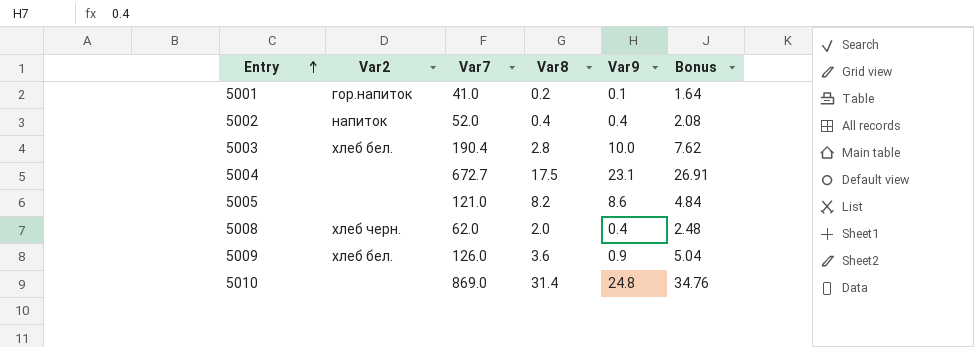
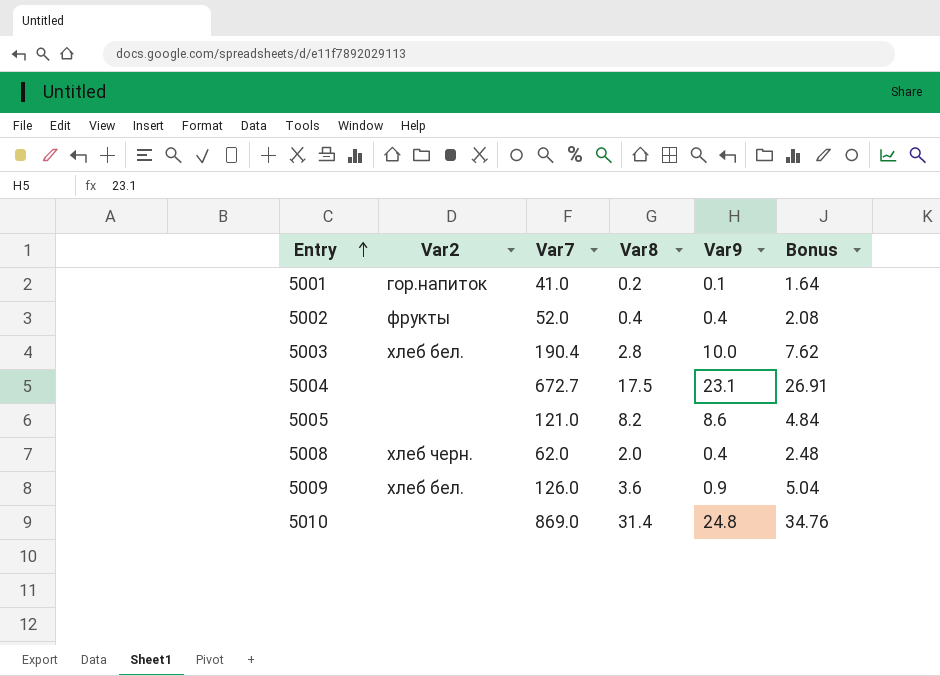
5002 | Var2: напиток -> фрукты

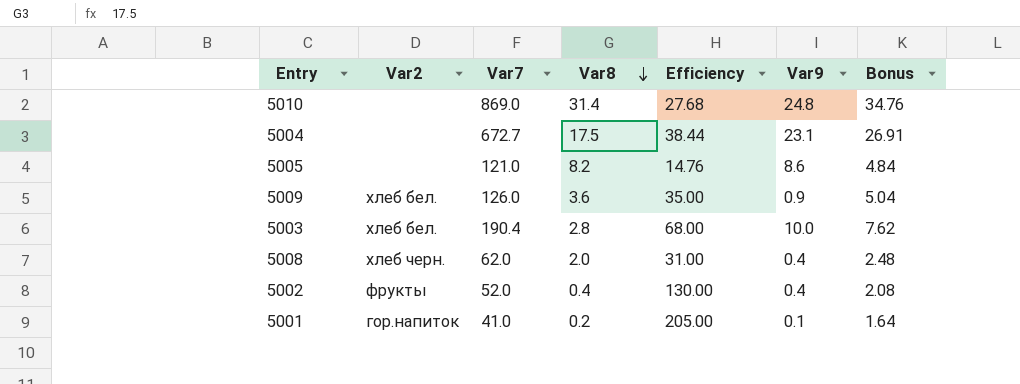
row order: Entry ascending -> Var8 descending
column Efficiency | formula: none -> [Var7] / [Var8]

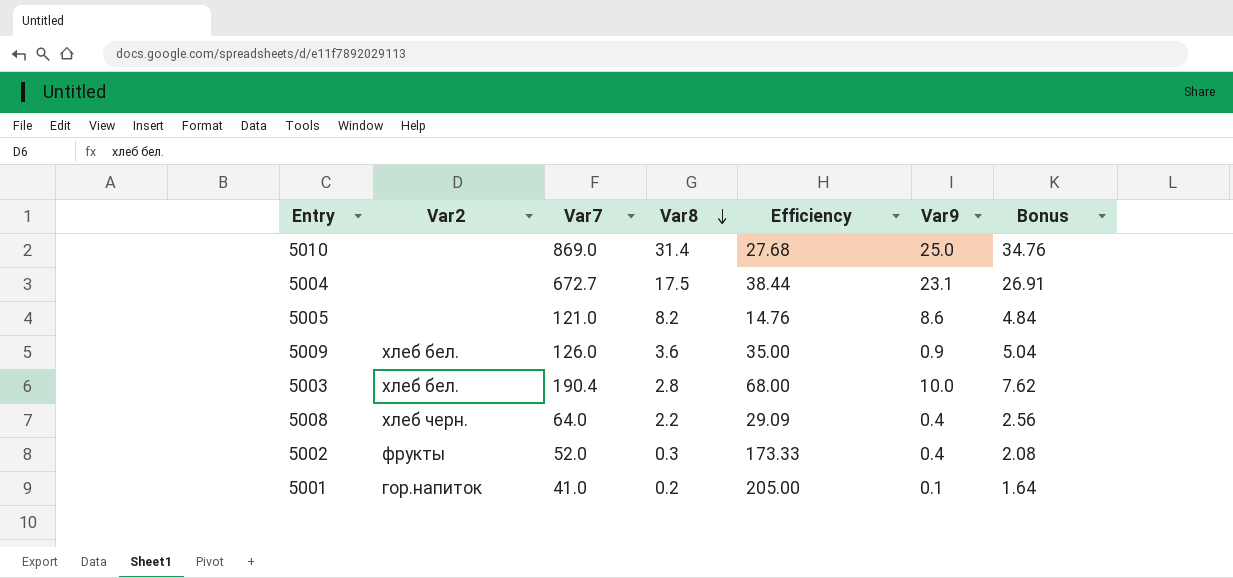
5010 | Var9: 24.8 -> 25.0
5008 | Var7: 62.0 -> 64.0
5008 | Var8: 2.0 -> 2.2
5008 | Efficiency: 31.00 -> 29.09
5008 | Bonus: 2.48 -> 2.56
5002 | Var8: 0.4 -> 0.3
5002 | Efficiency: 130.00 -> 173.33

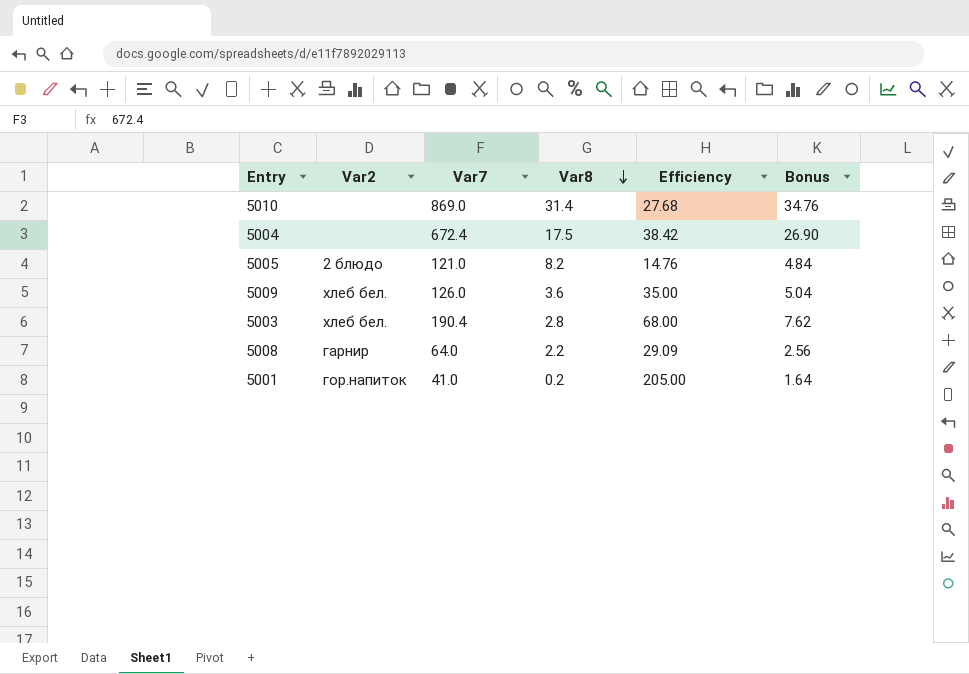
column Var9 | position: 6 -> none
row 5002: фрукты | 52.0 | 0.3 | 173.33 | 0.4 | 2.08 -> none
5004 | Var7: 672.7 -> 672.4
5004 | Efficiency: 38.44 -> 38.42
5004 | Bonus: 26.91 -> 26.90
5005 | Var2: none -> 2 блюдо
5008 | Var2: хлеб черн. -> гарнир

